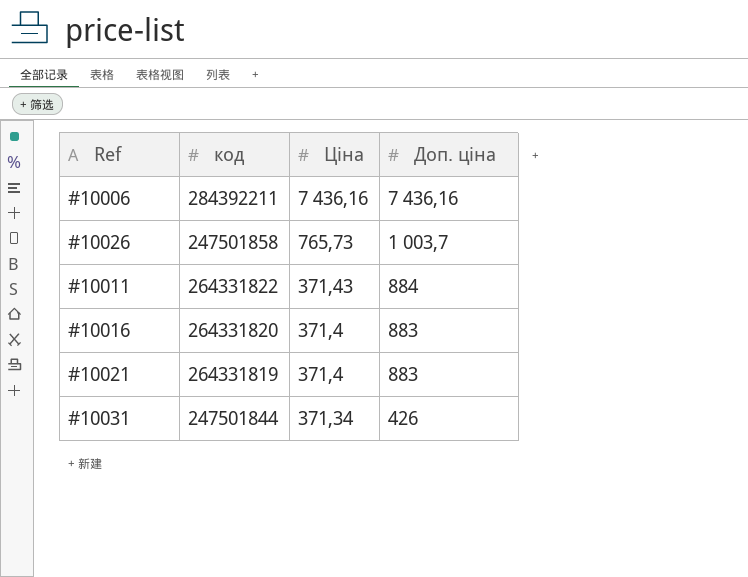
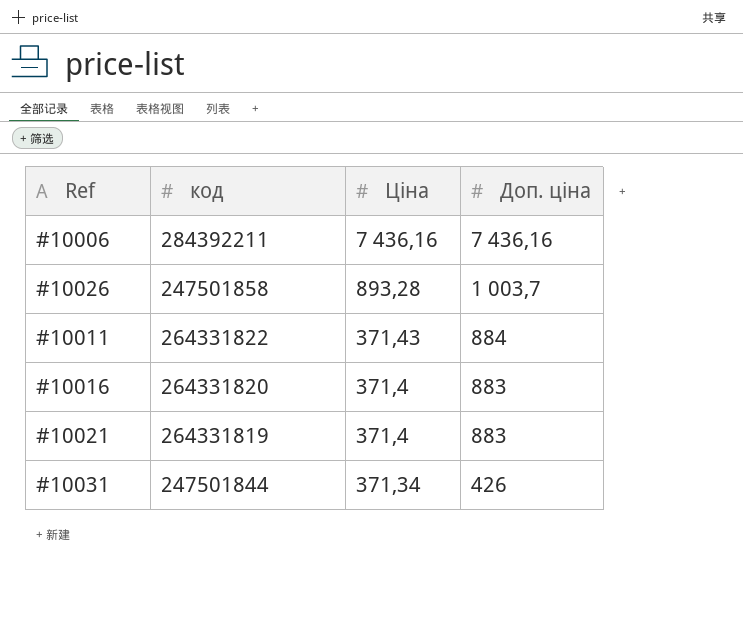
#10026 | Ціна: 765,73 -> 893,28

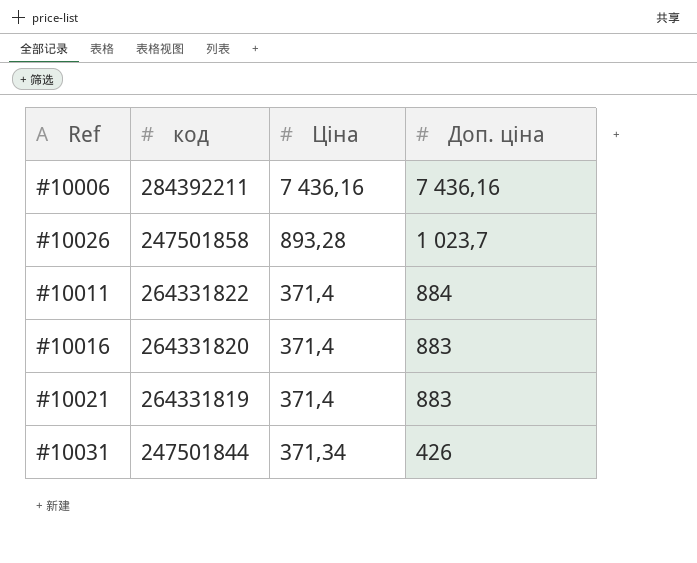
#10026 | Доп. ціна: 1 003,7 -> 1 023,7
#10011 | Ціна: 371,43 -> 371,4

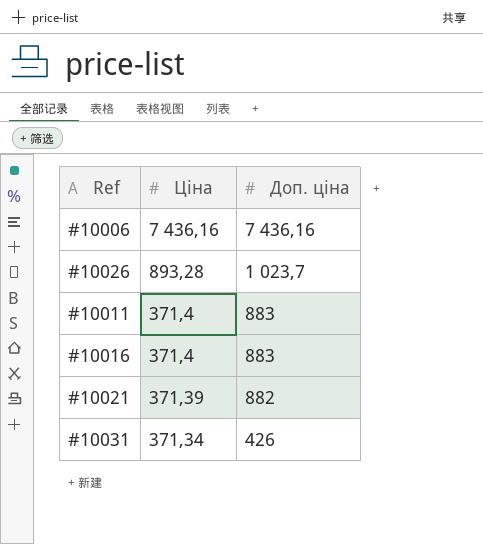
column код | position: 2 -> none
#10011 | Доп. ціна: 884 -> 883
#10021 | Ціна: 371,4 -> 371,39
#10021 | Доп. ціна: 883 -> 882

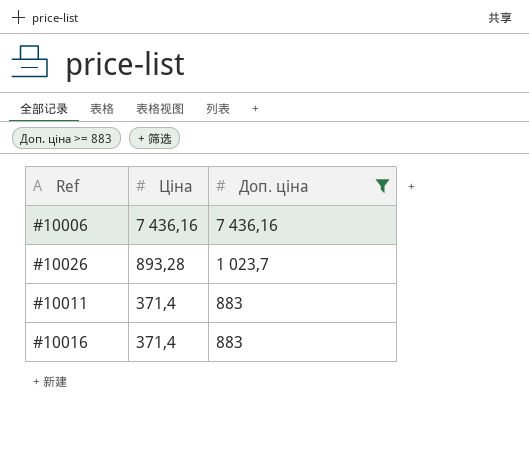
filter: none -> Доп. ціна >= 883

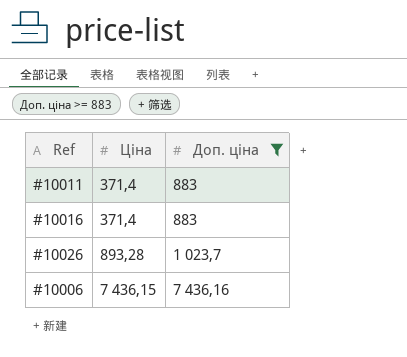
row order: Ціна descending -> Ціна ascending
#10006 | Ціна: 7 436,16 -> 7 436,15

